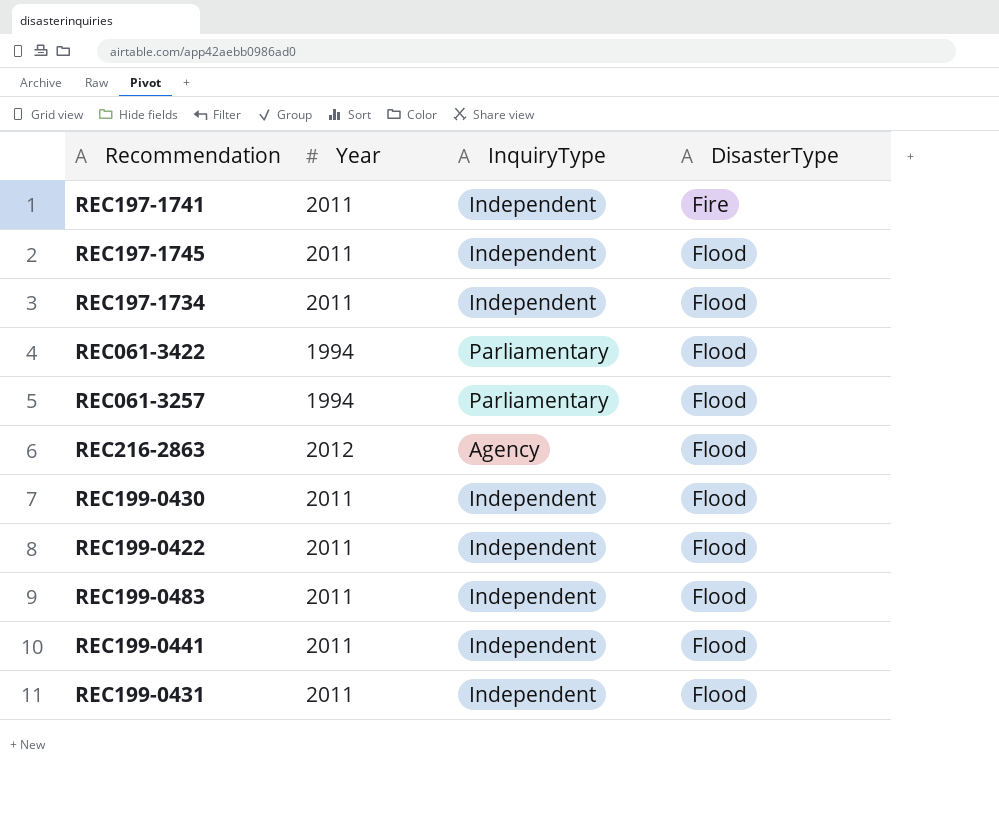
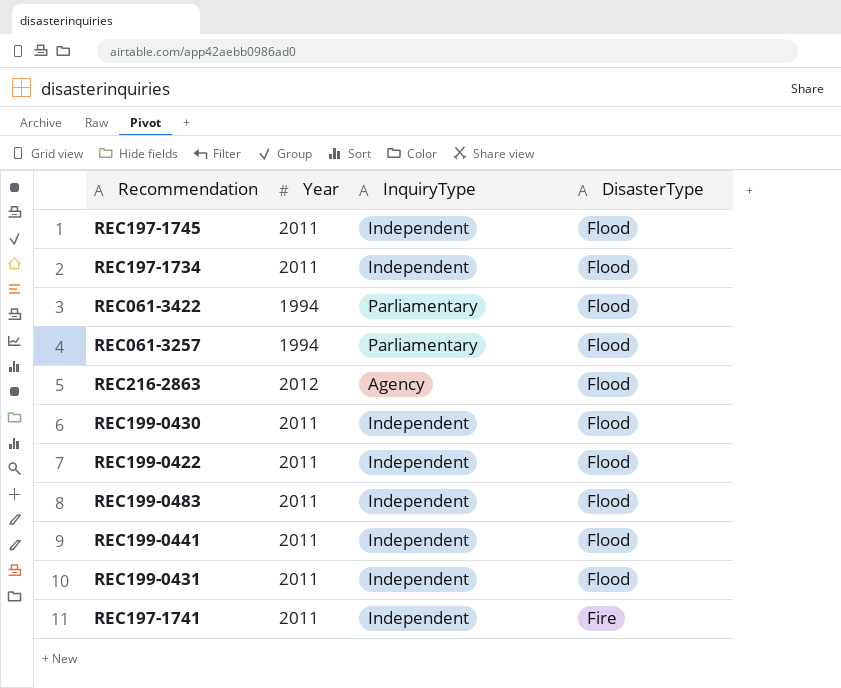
row order: DisasterType ascending -> DisasterType descending

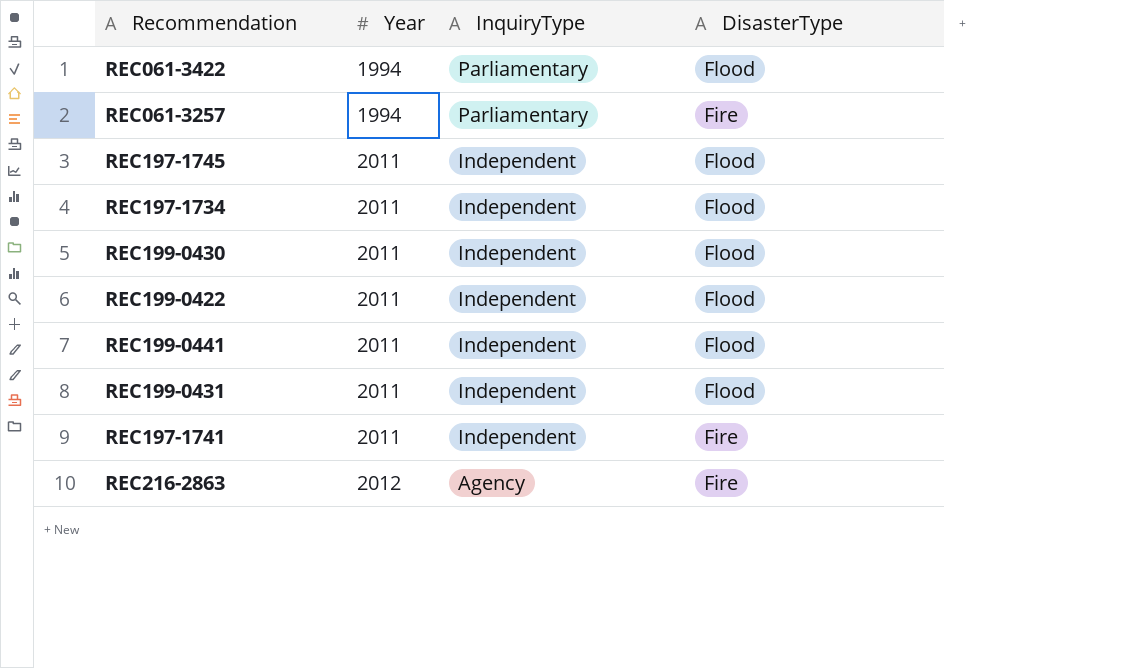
row order: DisasterType descending -> Year ascending
row REC199-0483: 2011 | Independent | Flood -> none
REC061-3257 | DisasterType: Flood -> Fire
REC216-2863 | DisasterType: Flood -> Fire

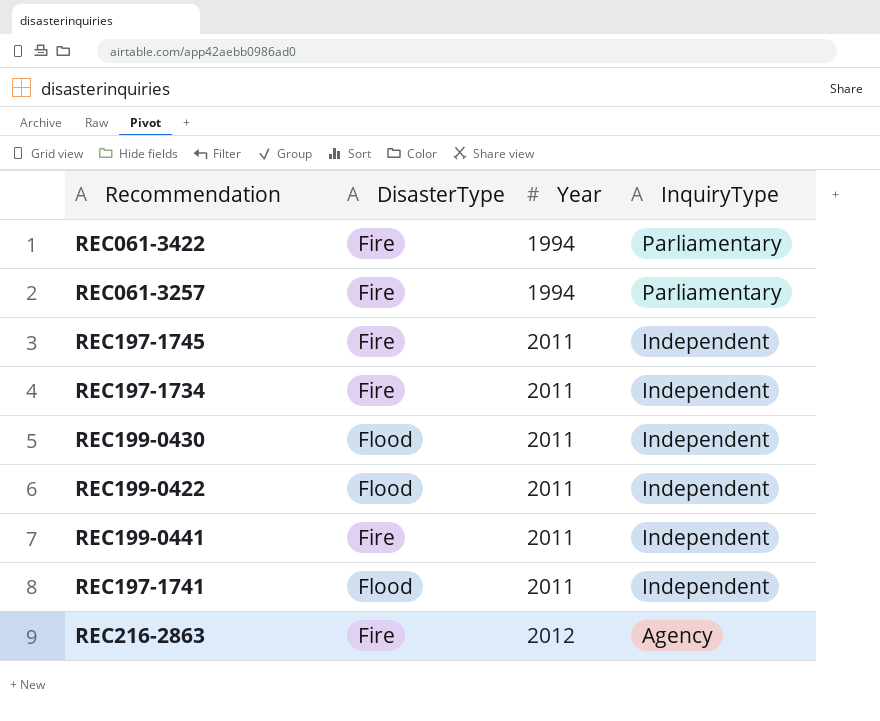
column DisasterType | position: 4 -> 2
row REC199-0431: 2011 | Independent | Flood -> none
REC061-3422 | DisasterType: Flood -> Fire
REC197-1745 | DisasterType: Flood -> Fire
REC197-1734 | DisasterType: Flood -> Fire
REC199-0441 | DisasterType: Flood -> Fire
REC197-1741 | DisasterType: Fire -> Flood

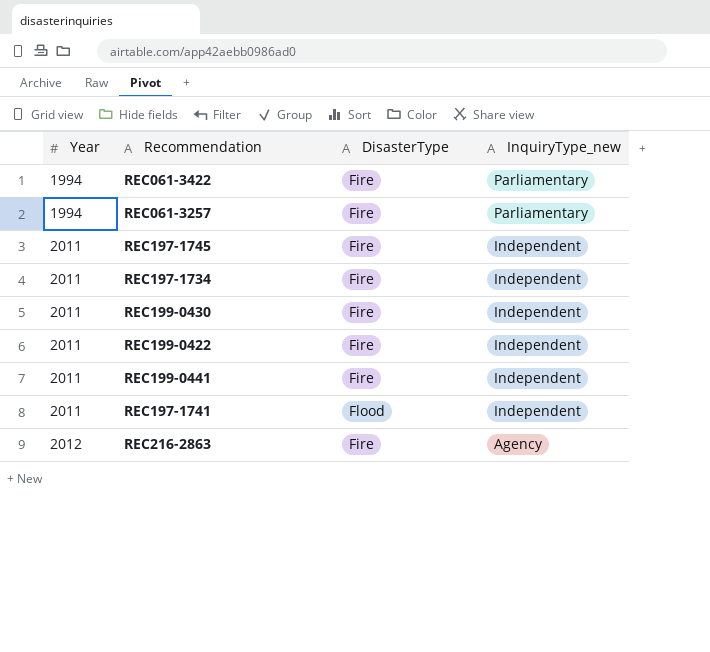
column Year | position: 3 -> 1
column name: InquiryType -> InquiryType_new
REC199-0430 | DisasterType: Flood -> Fire
REC199-0422 | DisasterType: Flood -> Fire

